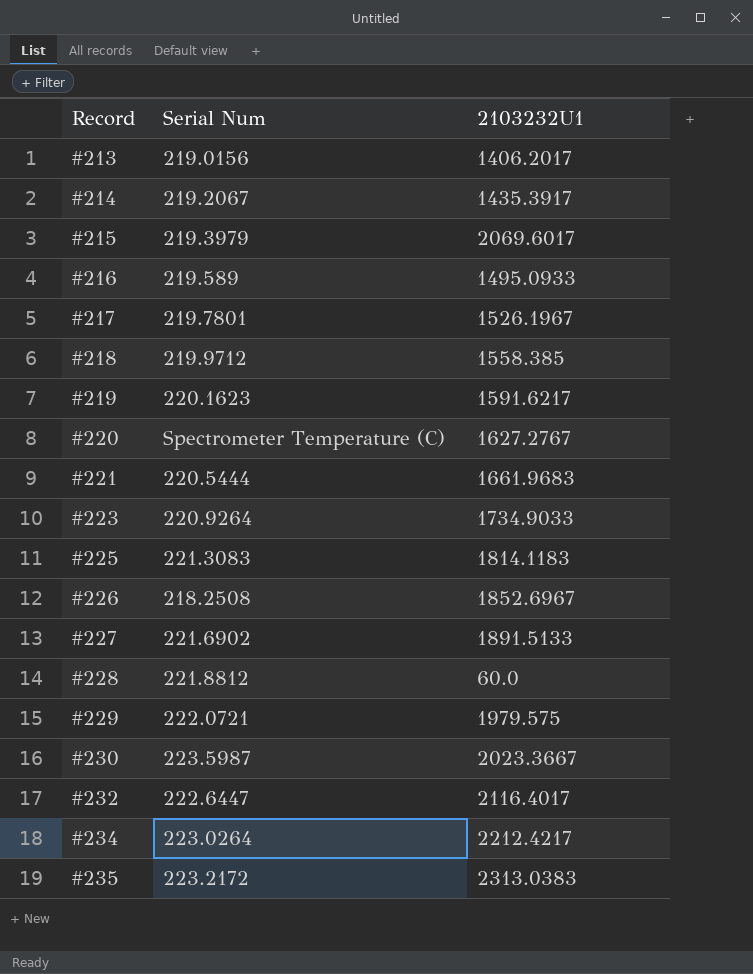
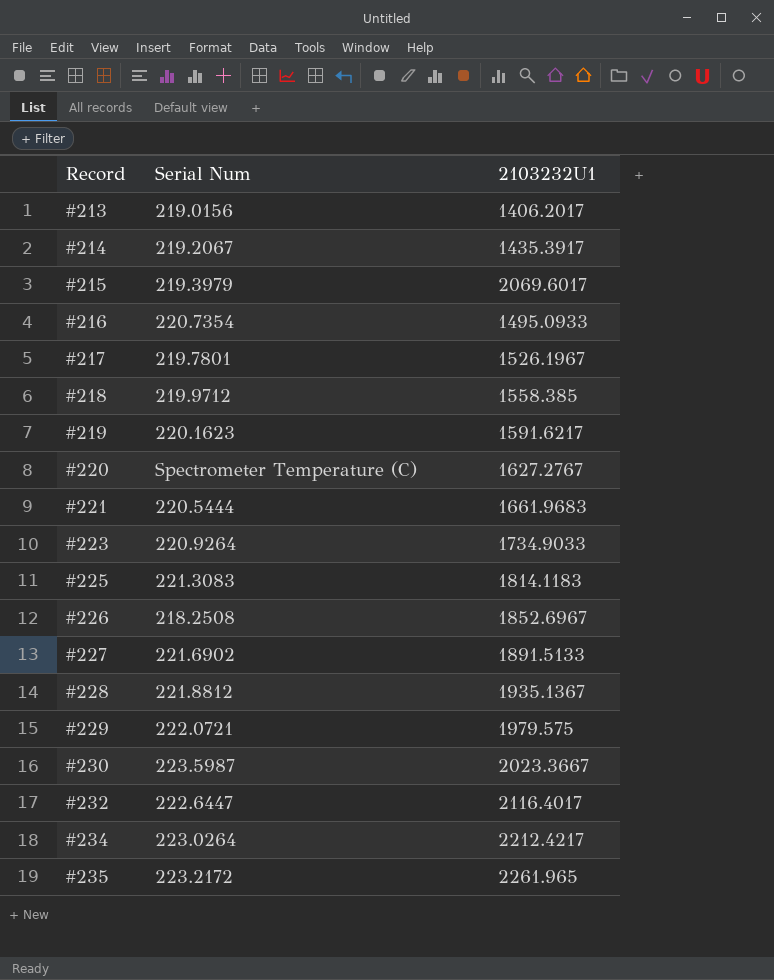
#216 | Serial Num: 219.589 -> 220.7354
#228 | 2103232U1: 60.0 -> 1935.1367
#235 | 2103232U1: 2313.0383 -> 2261.965

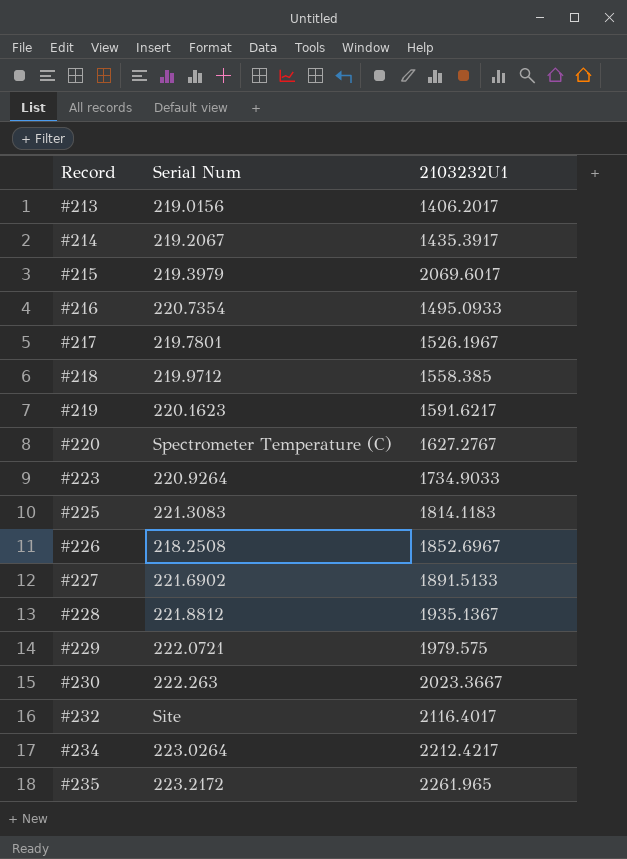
row #221: 220.5444 | 1661.9683 -> none
#230 | Serial Num: 223.5987 -> 222.263
#232 | Serial Num: 222.6447 -> Site

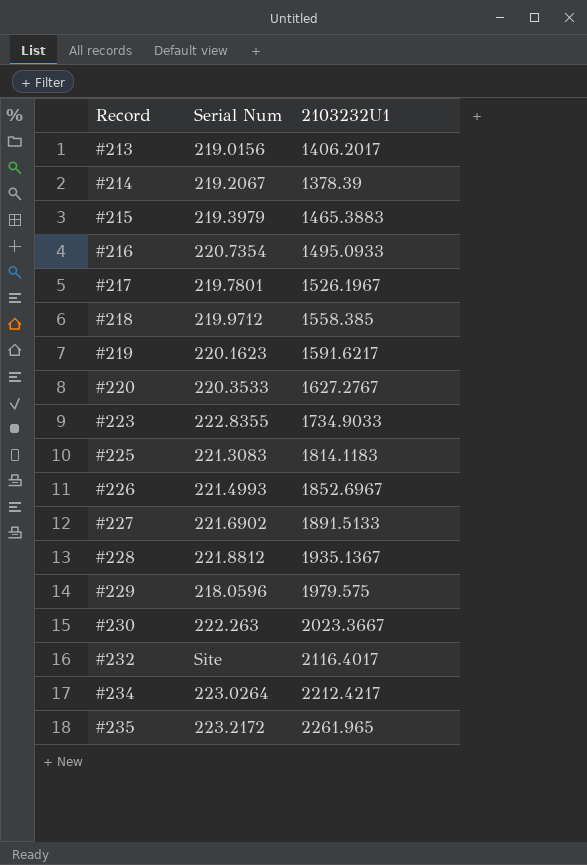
#214 | 2103232U1: 1435.3917 -> 1378.39
#215 | 2103232U1: 2069.6017 -> 1465.3883
#220 | Serial Num: Spectrometer Temperature (C) -> 220.3533
#223 | Serial Num: 220.9264 -> 222.8355
#226 | Serial Num: 218.2508 -> 221.4993
#229 | Serial Num: 222.0721 -> 218.0596

